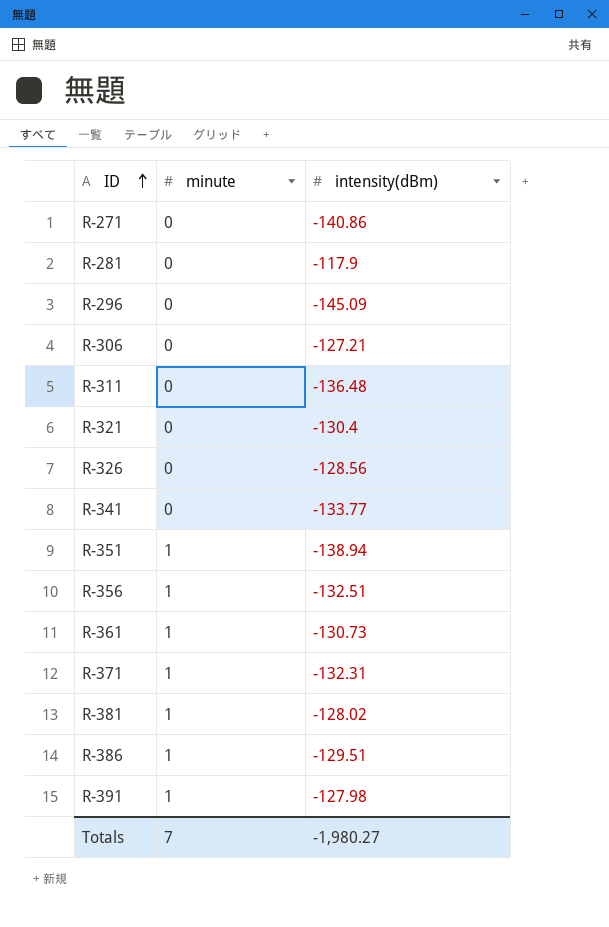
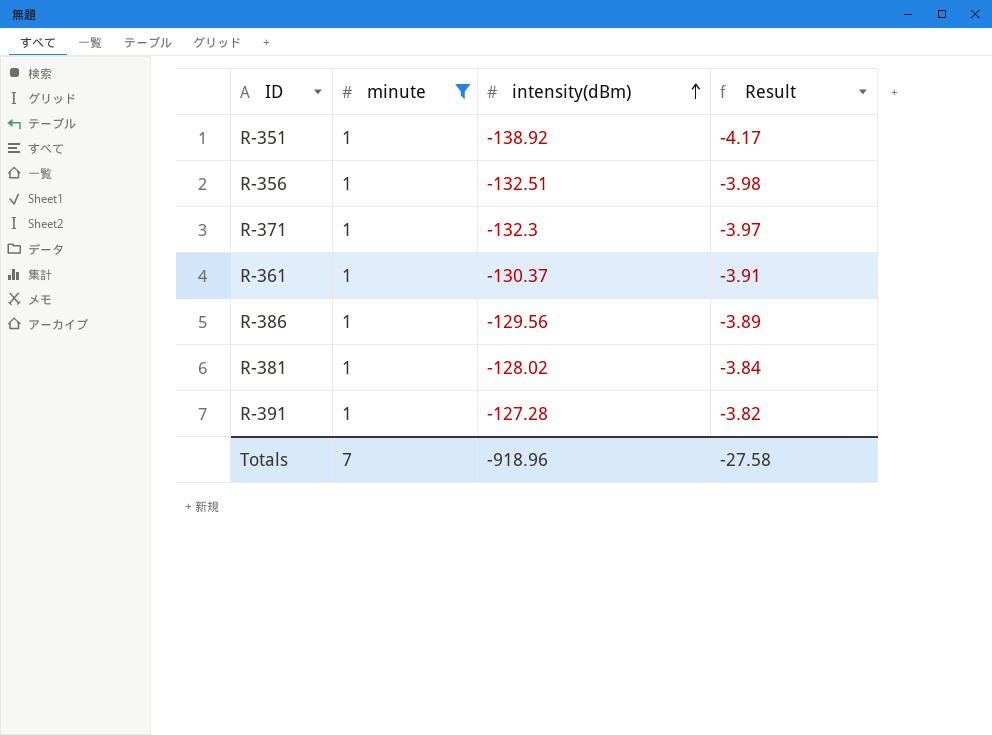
filter: none -> minute = 1
row order: ID ascending -> intensity(dBm) ascending
column Result | formula: none -> [intensity(dBm)] * 0.03
R-351 | intensity(dBm): -138.94 -> -138.92
R-371 | intensity(dBm): -132.31 -> -132.3
R-361 | intensity(dBm): -130.73 -> -130.37
R-386 | intensity(dBm): -129.51 -> -129.56
R-391 | intensity(dBm): -127.98 -> -127.28
Totals | intensity(dBm): -1,980.27 -> -918.96

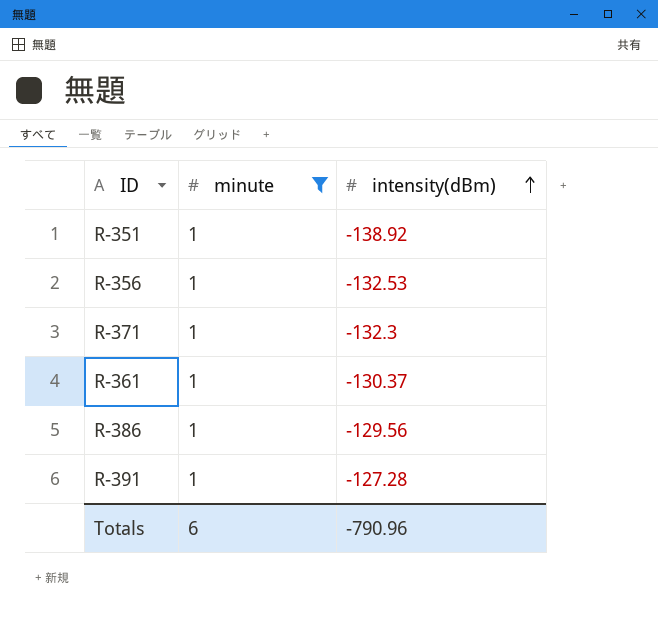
column Result | formula: [intensity(dBm)] * 0.03 -> none
row R-381: 1 | -128.02 | -3.84 -> none
R-356 | intensity(dBm): -132.51 -> -132.53
Totals | minute: 7 -> 6
Totals | intensity(dBm): -918.96 -> -790.96

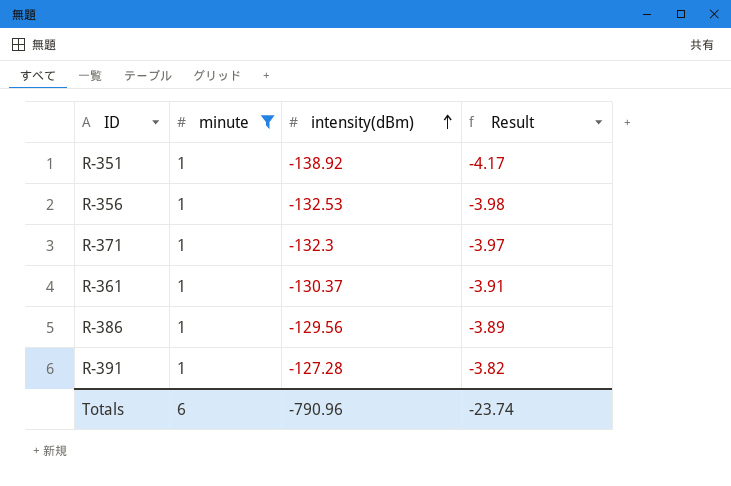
column Result | formula: none -> [intensity(dBm)] * 0.03

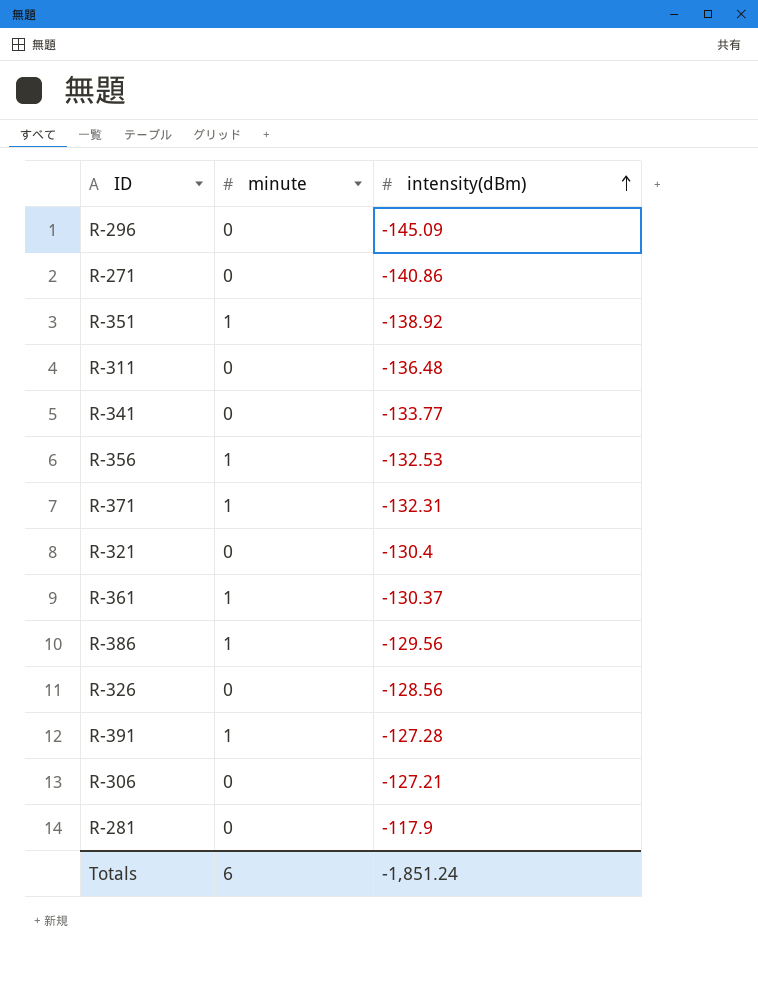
filter: minute = 1 -> none
column Result | formula: [intensity(dBm)] * 0.03 -> none
R-371 | intensity(dBm): -132.3 -> -132.31
Totals | intensity(dBm): -790.96 -> -1,851.24

